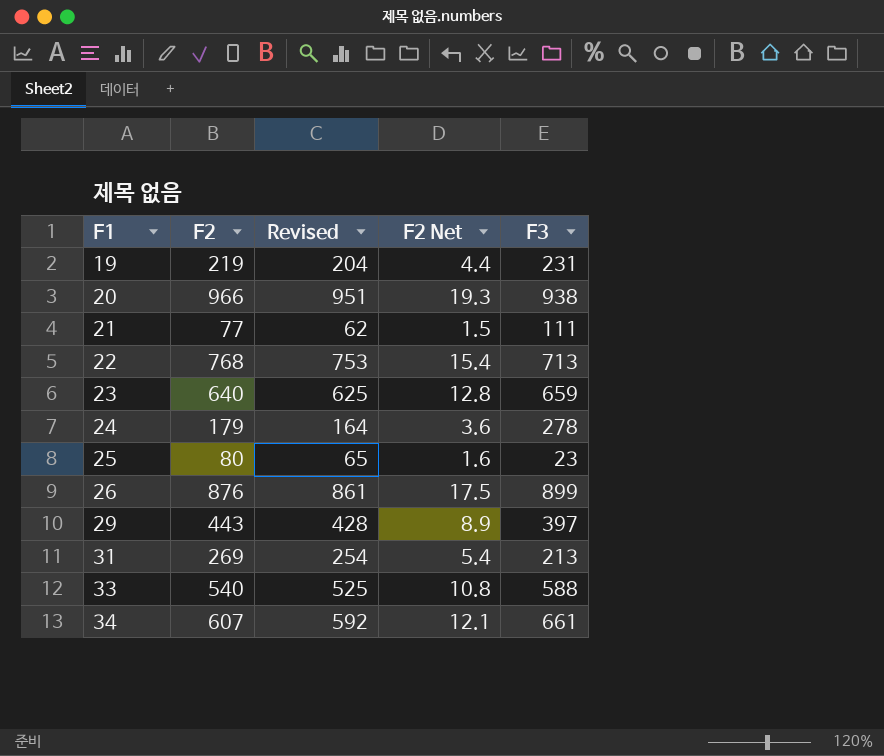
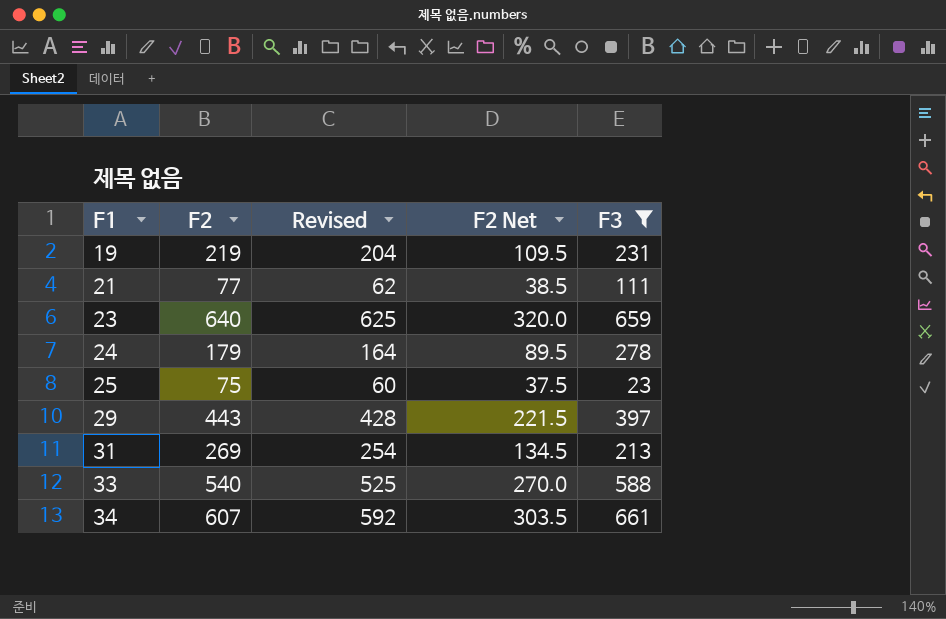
filter: none -> F3 <= 661
column F2 Net | formula: [F2] * 0.02 -> [F2] * 0.5
25 | F2: 80 -> 75
25 | Revised: 65 -> 60

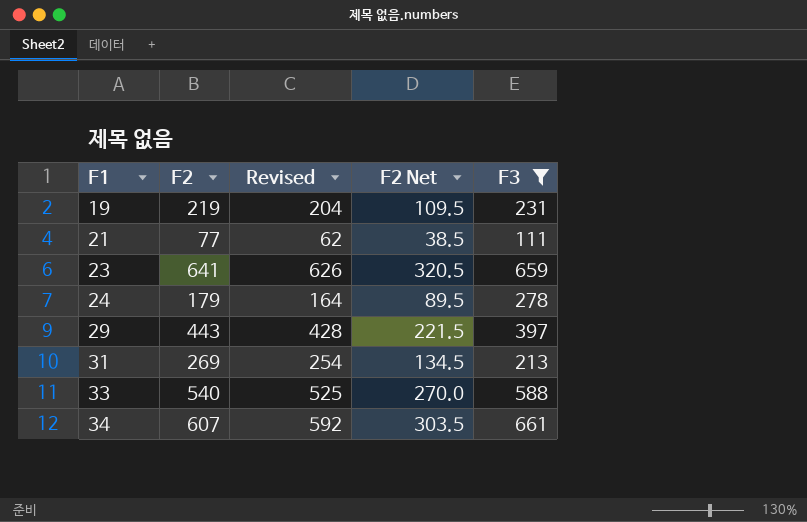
row 25: 75 | 60 | 37.5 | 23 -> none
23 | F2: 640 -> 641
23 | Revised: 625 -> 626
23 | F2 Net: 320.0 -> 320.5

